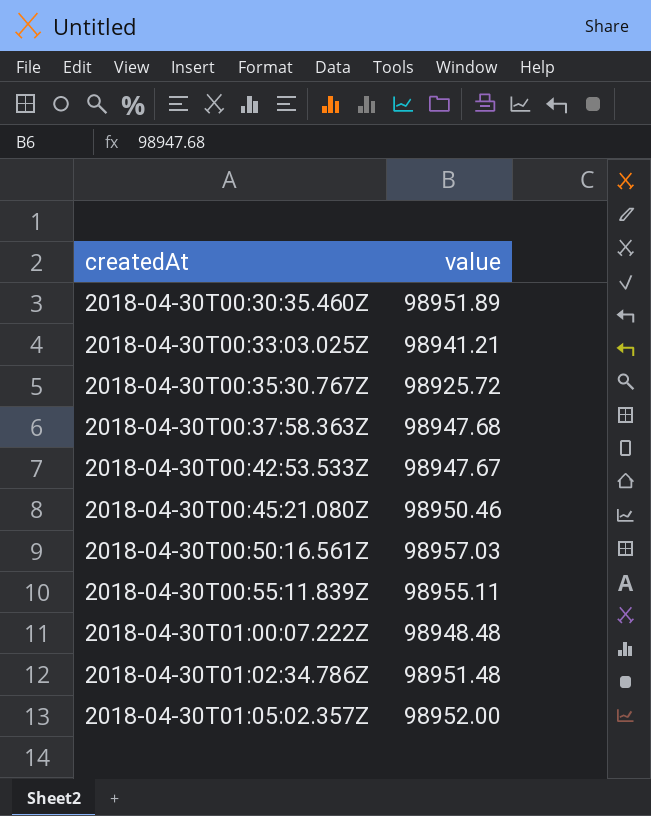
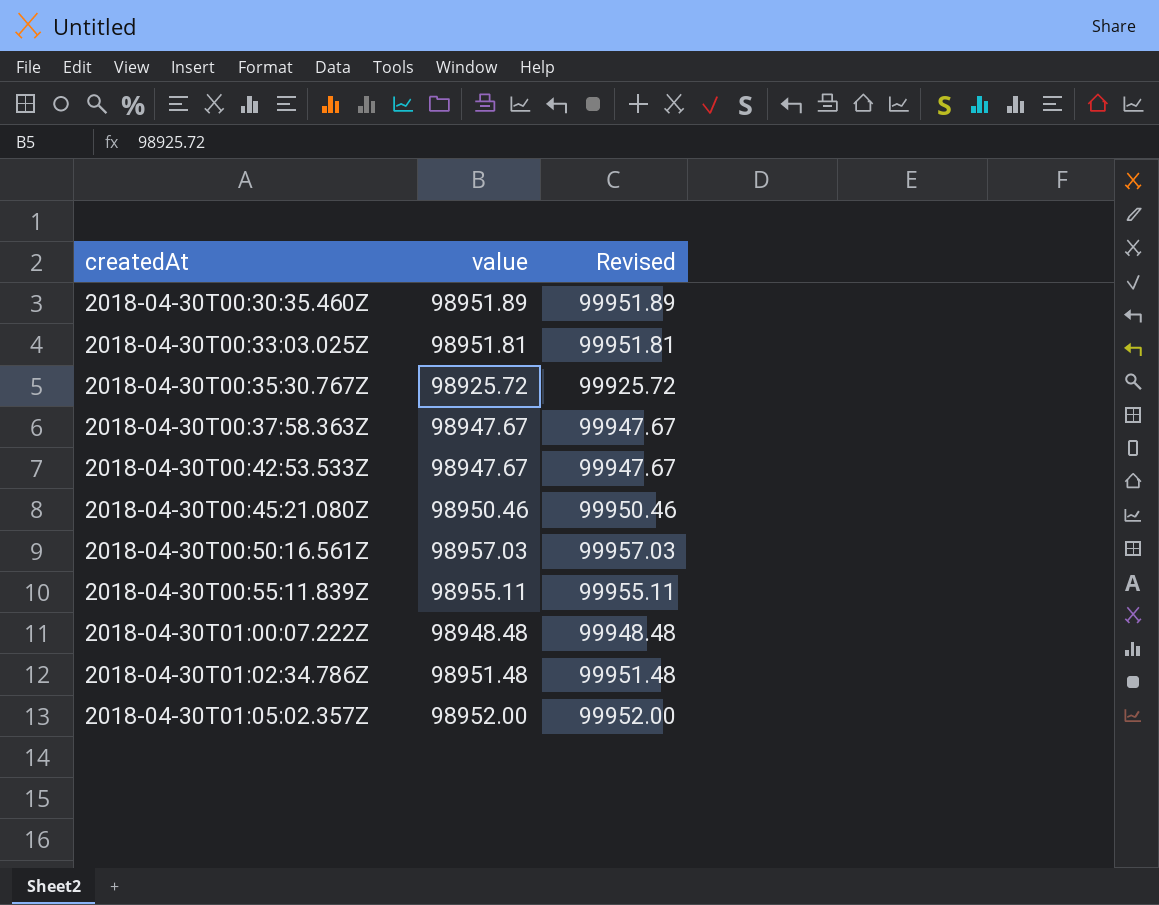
column Revised | formula: none -> [value] + 1000
2018-04-30T00:33:03.025Z | value: 98941.21 -> 98951.81
2018-04-30T00:37:58.363Z | value: 98947.68 -> 98947.67

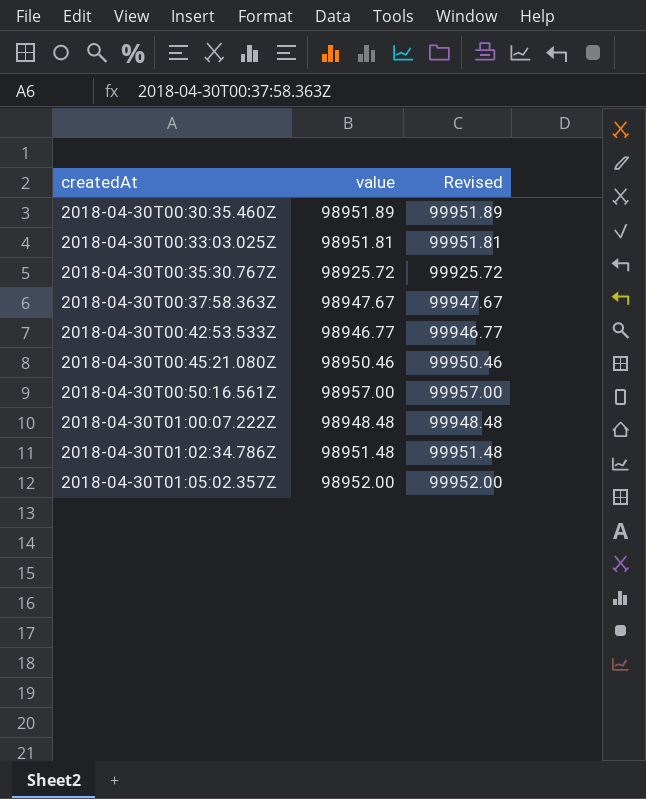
row 2018-04-30T00:55:11.839Z: 98955.11 | 99955.11 -> none
2018-04-30T00:42:53.533Z | value: 98947.67 -> 98946.77
2018-04-30T00:42:53.533Z | Revised: 99947.67 -> 99946.77
2018-04-30T00:50:16.561Z | value: 98957.03 -> 98957.00
2018-04-30T00:50:16.561Z | Revised: 99957.03 -> 99957.00

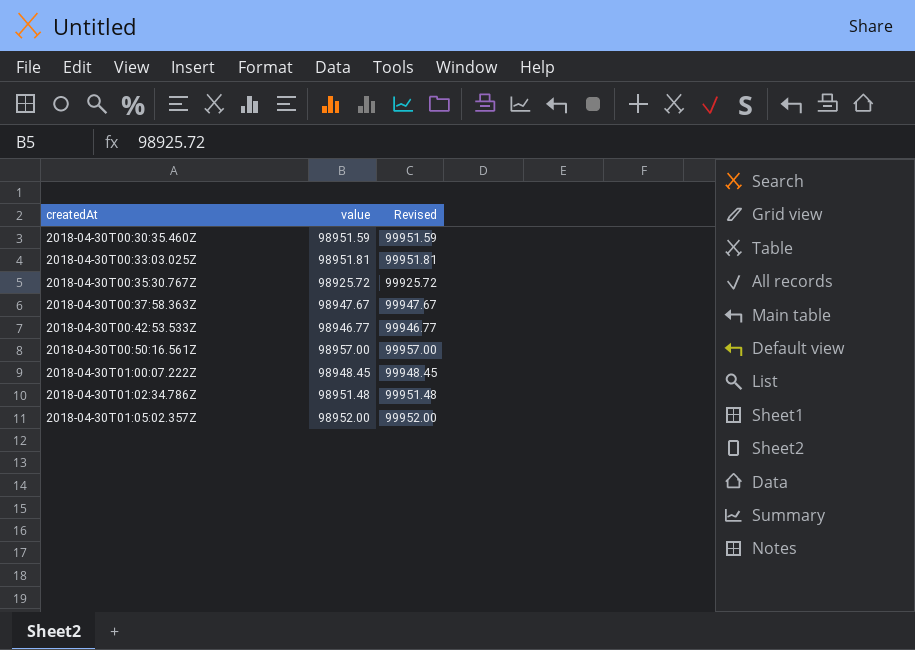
row 2018-04-30T00:45:21.080Z: 98950.46 | 99950.46 -> none
2018-04-30T00:30:35.460Z | value: 98951.89 -> 98951.59
2018-04-30T00:30:35.460Z | Revised: 99951.89 -> 99951.59
2018-04-30T01:00:07.222Z | value: 98948.48 -> 98948.45
2018-04-30T01:00:07.222Z | Revised: 99948.48 -> 99948.45

